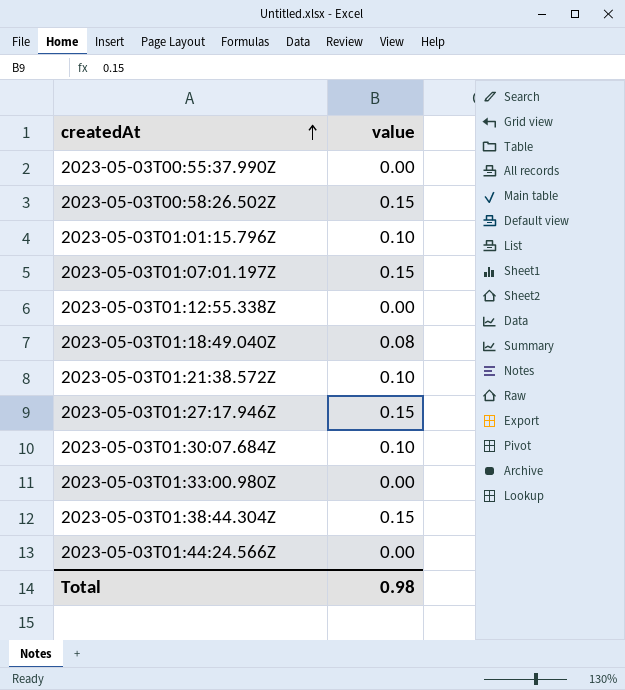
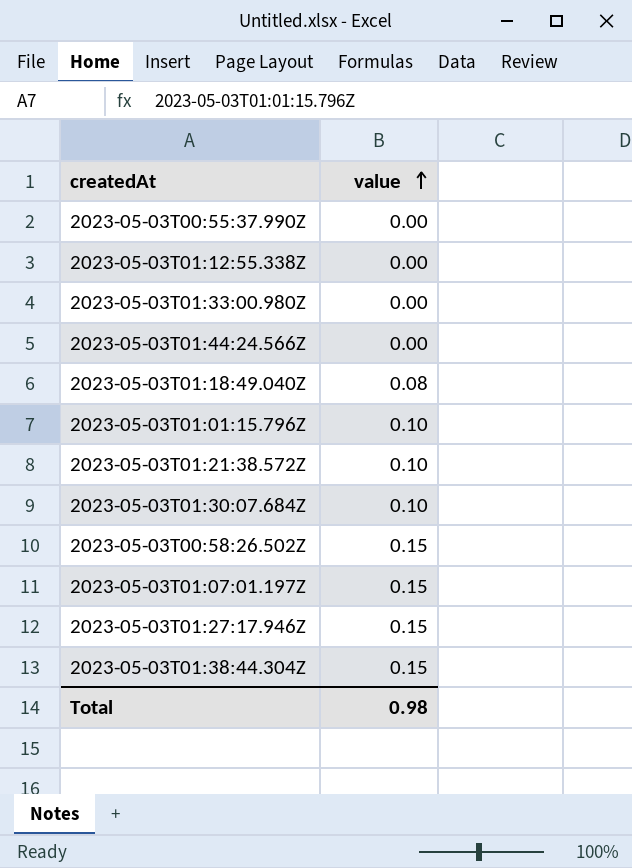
row order: createdAt ascending -> value ascending

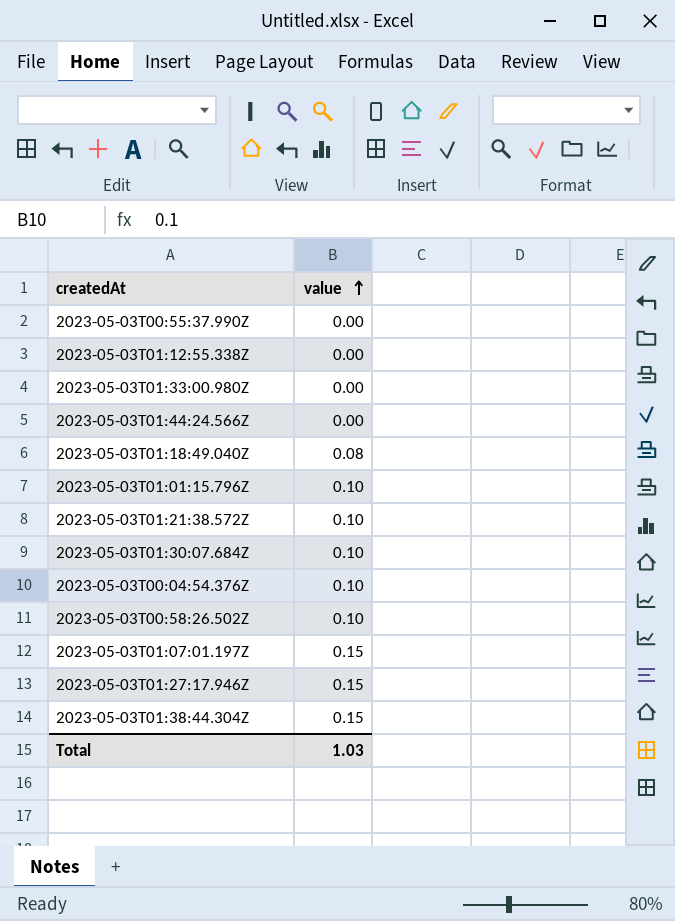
row 2023-05-03T00:04:54.376Z: none -> 0.10
2023-05-03T00:58:26.502Z | value: 0.15 -> 0.10
Total | value: 0.98 -> 1.03

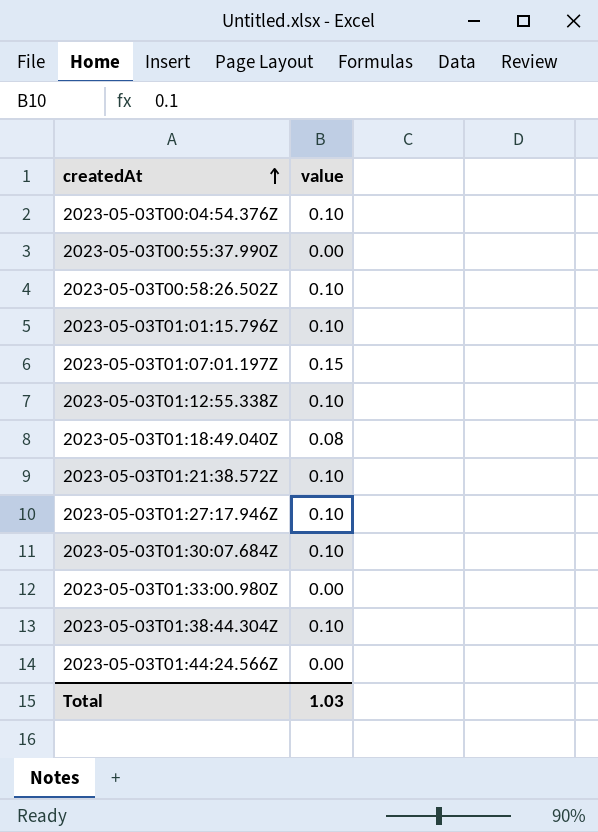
row order: value ascending -> createdAt ascending
2023-05-03T01:12:55.338Z | value: 0.00 -> 0.10
2023-05-03T01:27:17.946Z | value: 0.15 -> 0.10
2023-05-03T01:38:44.304Z | value: 0.15 -> 0.10

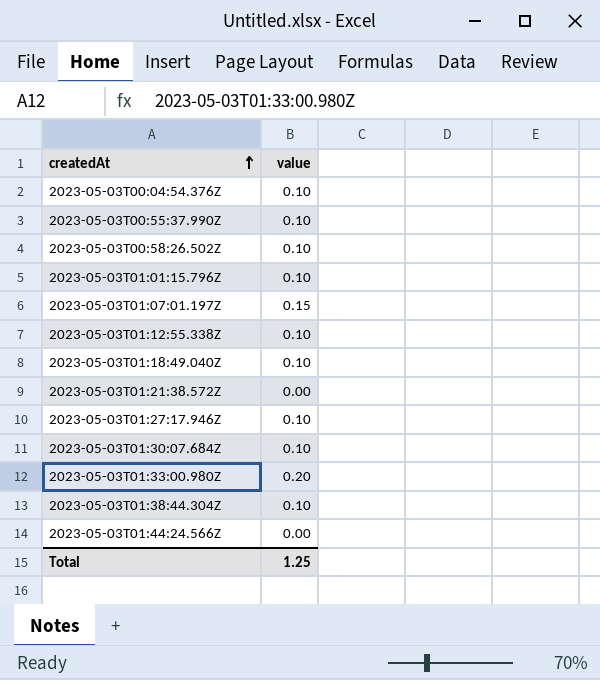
2023-05-03T00:55:37.990Z | value: 0.00 -> 0.10
2023-05-03T01:18:49.040Z | value: 0.08 -> 0.10
2023-05-03T01:21:38.572Z | value: 0.10 -> 0.00
2023-05-03T01:33:00.980Z | value: 0.00 -> 0.20
Total | value: 1.03 -> 1.25

